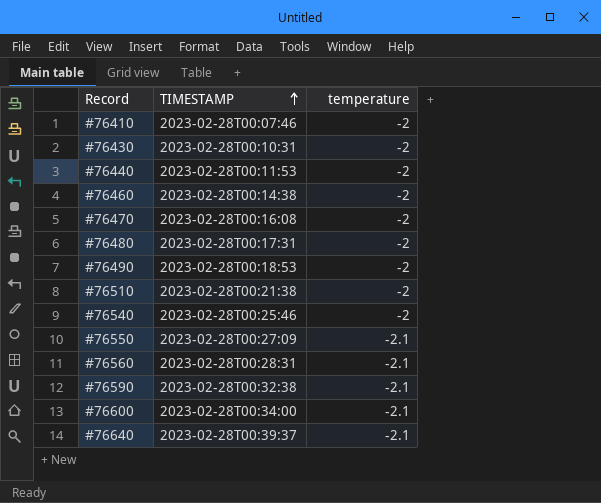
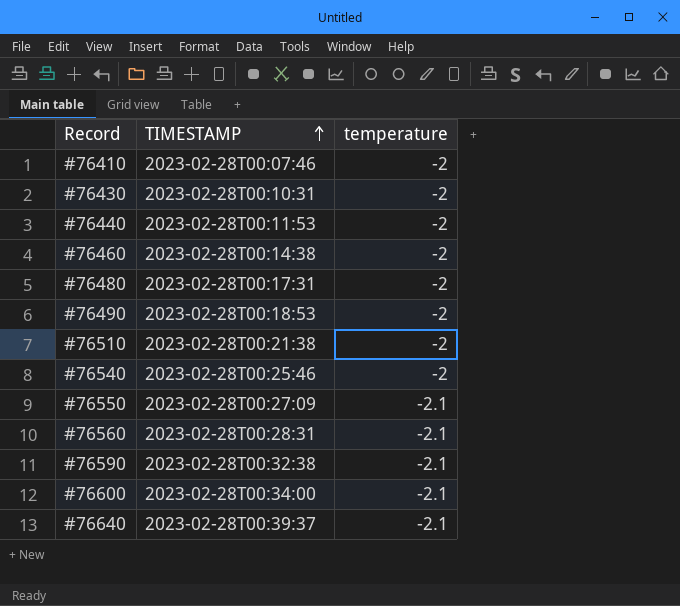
row #76470: 2023-02-28T00:16:08 | -2 -> none

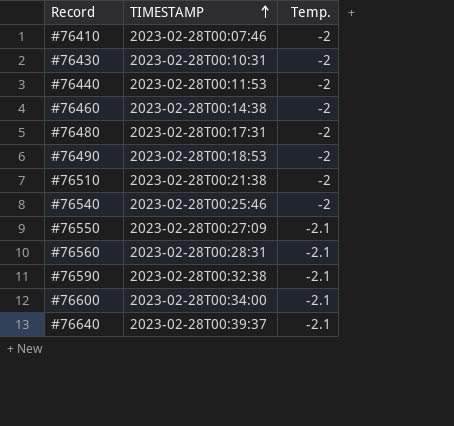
column name: temperature -> Temp.

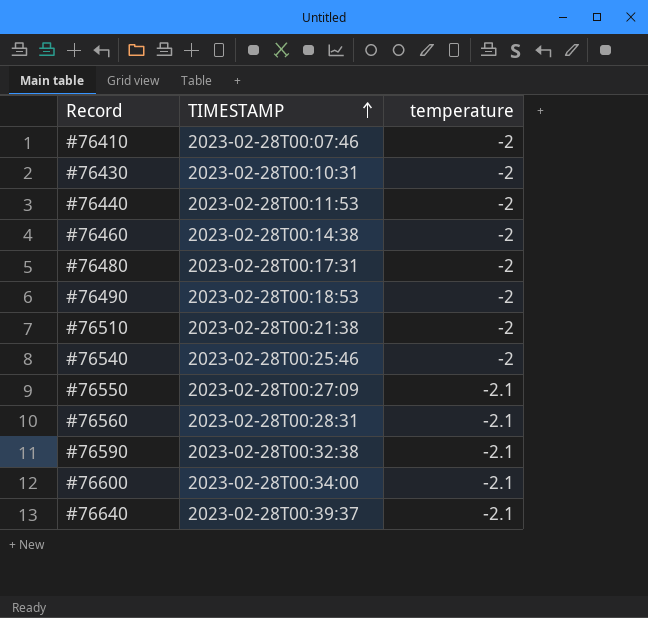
column name: Temp. -> temperature

